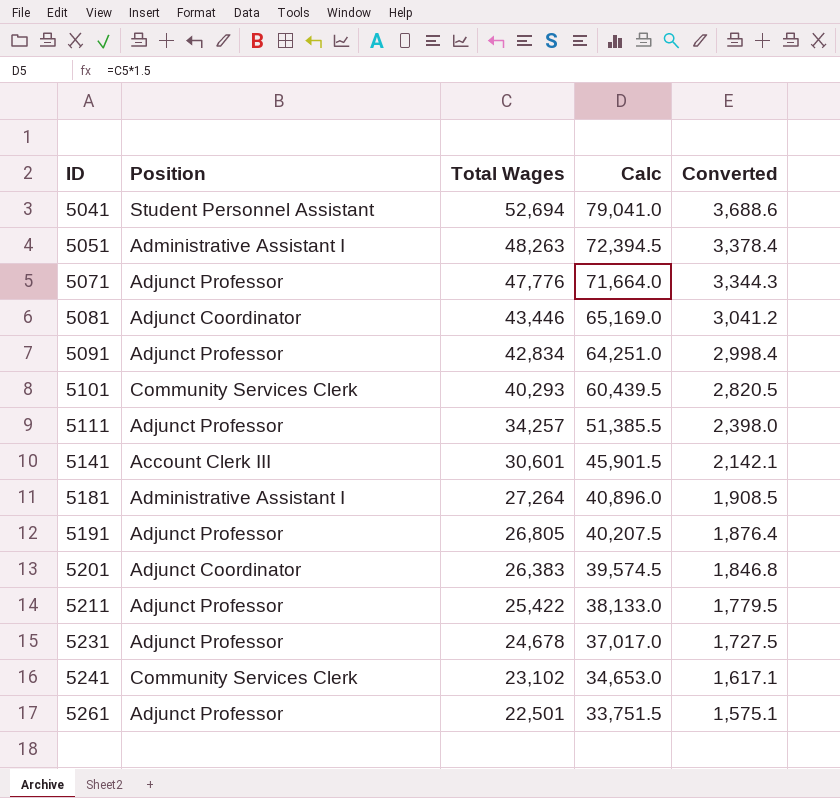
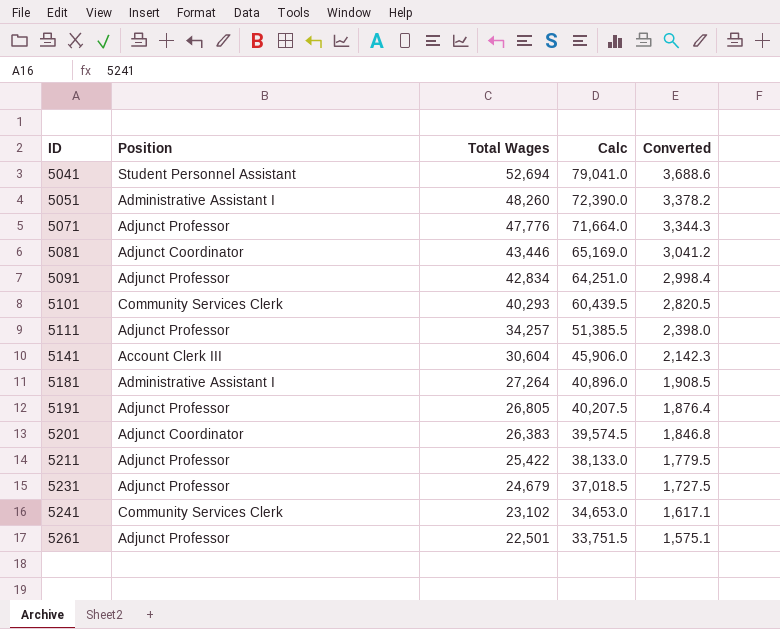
5051 | Total Wages: 48,263 -> 48,260
5051 | Calc: 72,394.5 -> 72,390.0
5051 | Converted: 3,378.4 -> 3,378.2
5141 | Total Wages: 30,601 -> 30,604
5141 | Calc: 45,901.5 -> 45,906.0
5141 | Converted: 2,142.1 -> 2,142.3
5231 | Total Wages: 24,678 -> 24,679
5231 | Calc: 37,017.0 -> 37,018.5

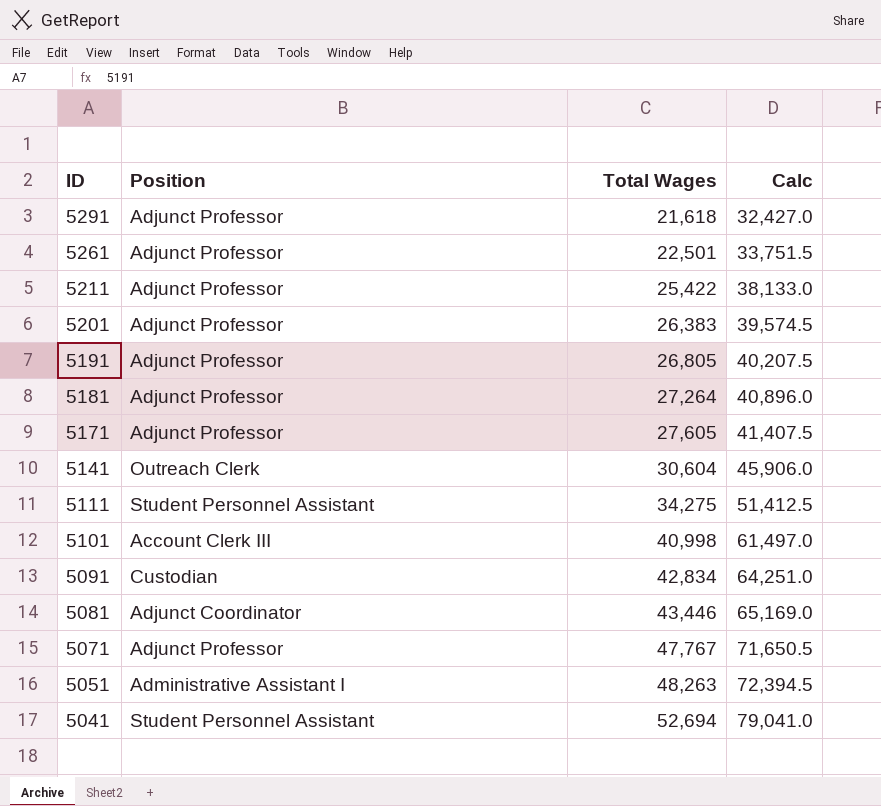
row order: ID ascending -> ID descending
column Converted | formula: [Total Wages] * 0.07 -> none
row 5231: Adjunct Professor | 24,679 | 37,018.5 | 1,727.5 -> none
row 5241: Community Services Clerk | 23,102 | 34,653.0 | 1,617.1 -> none
row 5291: none -> Adjunct Professor | 21,618 | 32,427.0
5201 | Position: Adjunct Coordinator -> Adjunct Professor
5181 | Position: Administrative Assistant I -> Adjunct Professor
row 5171: none -> Adjunct Professor | 27,605 | 41,407.5
5141 | Position: Account Clerk III -> Outreach Clerk
5111 | Position: Adjunct Professor -> Student Personnel Assistant
5111 | Total Wages: 34,257 -> 34,275
5111 | Calc: 51,385.5 -> 51,412.5
5101 | Position: Community Services Clerk -> Account Clerk III
5101 | Total Wages: 40,293 -> 40,998
5101 | Calc: 60,439.5 -> 61,497.0
5091 | Position: Adjunct Professor -> Custodian
5071 | Total Wages: 47,776 -> 47,767
5071 | Calc: 71,664.0 -> 71,650.5
5051 | Total Wages: 48,260 -> 48,263
5051 | Calc: 72,390.0 -> 72,394.5

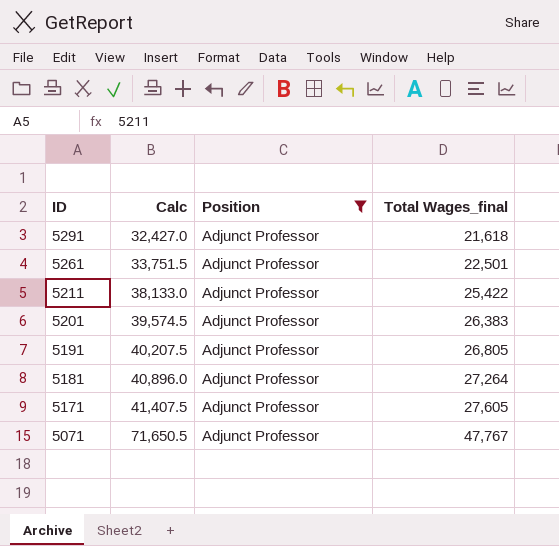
filter: none -> Position = Adjunct Professor
column Calc | position: 4 -> 2
column name: Total Wages -> Total Wages_final

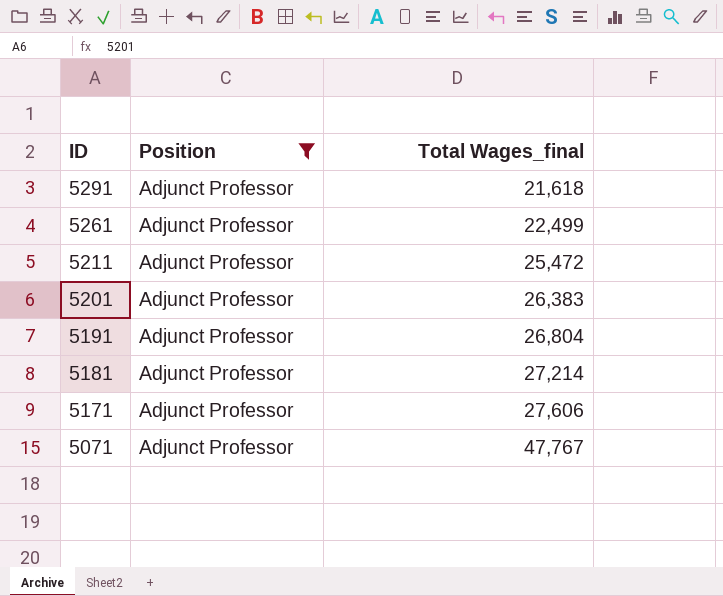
column Calc | formula: [Total Wages_final] * 1.5 -> none
5261 | Total Wages_final: 22,501 -> 22,499
5211 | Total Wages_final: 25,422 -> 25,472
5191 | Total Wages_final: 26,805 -> 26,804
5181 | Total Wages_final: 27,264 -> 27,214
5171 | Total Wages_final: 27,605 -> 27,606

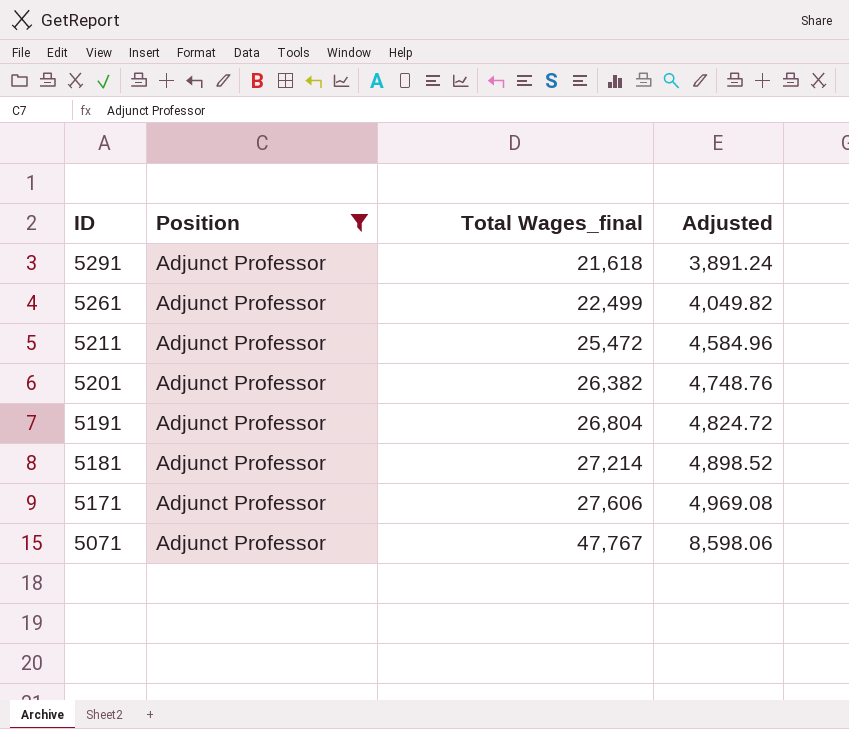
column Adjusted | formula: none -> [Total Wages_final] * 0.18
5201 | Total Wages_final: 26,383 -> 26,382

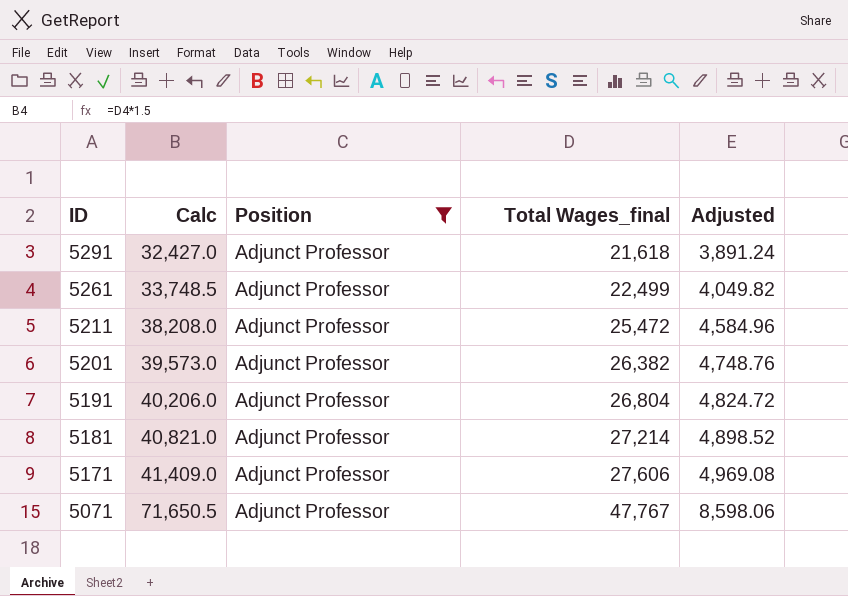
column Calc | formula: none -> [Total Wages_final] * 1.5

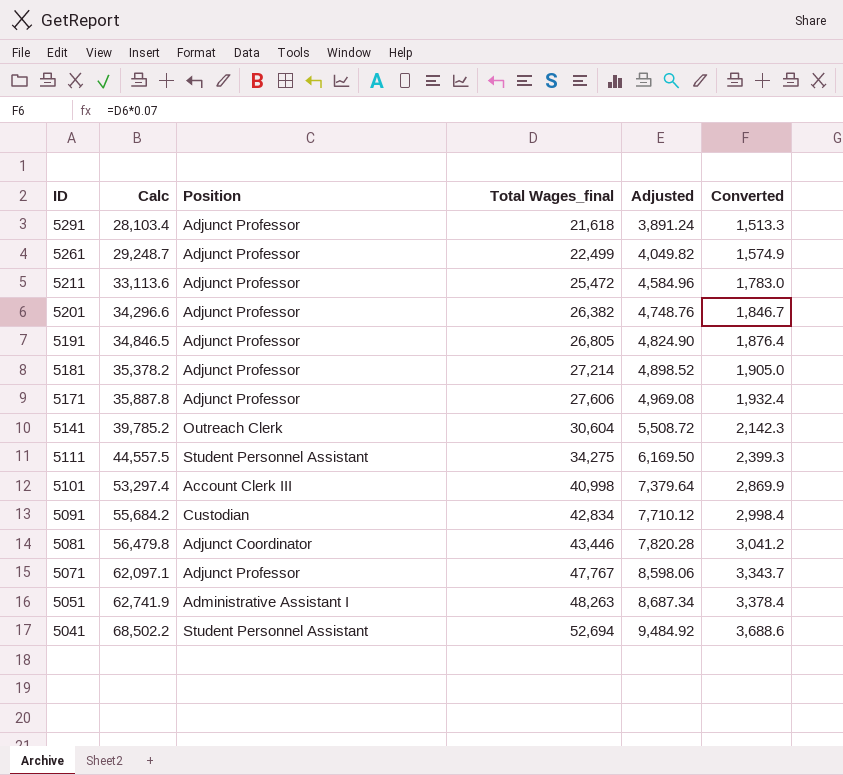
filter: Position = Adjunct Professor -> none
column Calc | formula: [Total Wages_final] * 1.5 -> [Total Wages_final] * 1.3
column Converted | formula: none -> [Total Wages_final] * 0.07
5191 | Total Wages_final: 26,804 -> 26,805
5191 | Adjusted: 4,824.72 -> 4,824.90

